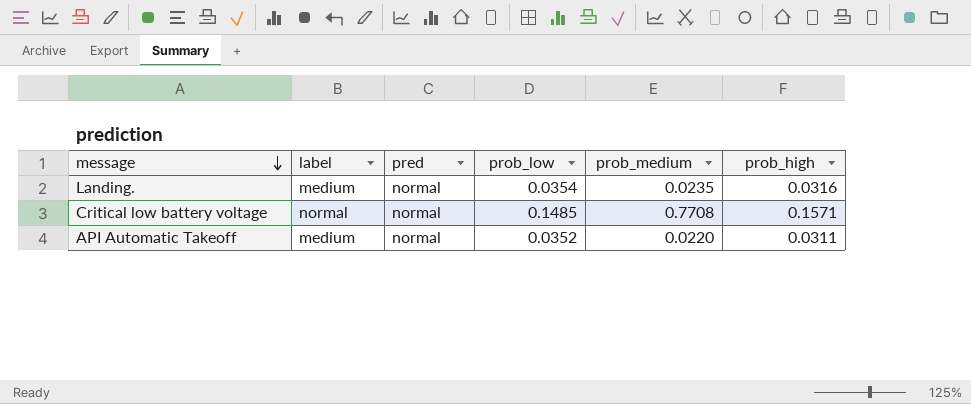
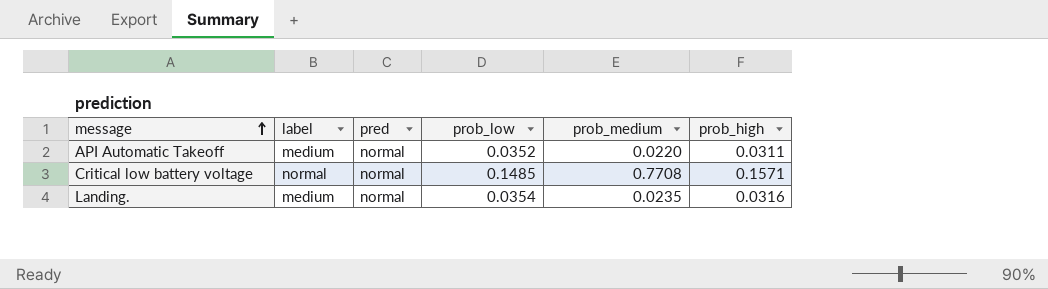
row order: message descending -> message ascending

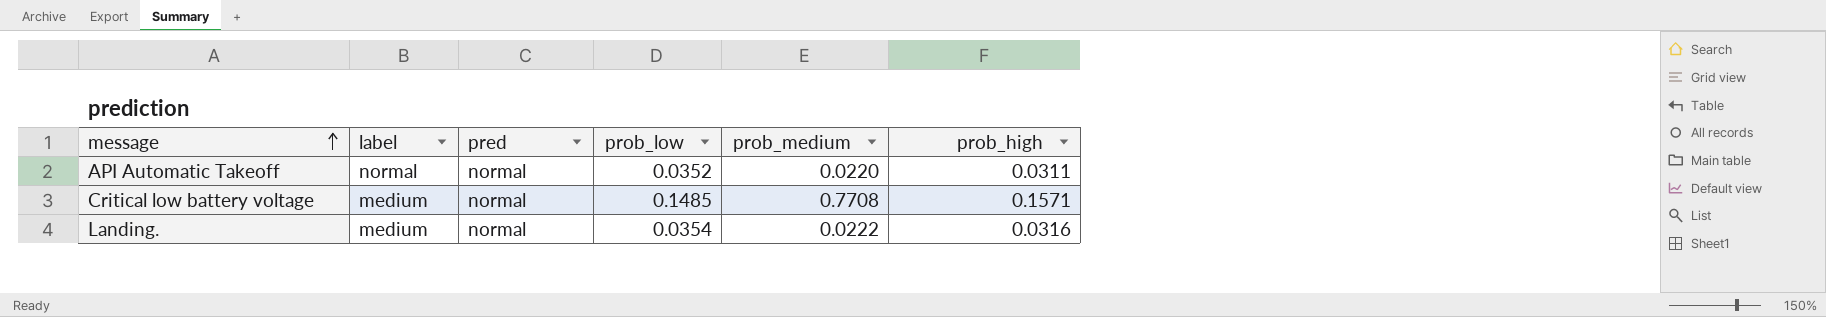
API Automatic Takeoff | label: medium -> normal
Critical low battery voltage | label: normal -> medium
Landing. | prob_medium: 0.0235 -> 0.0222

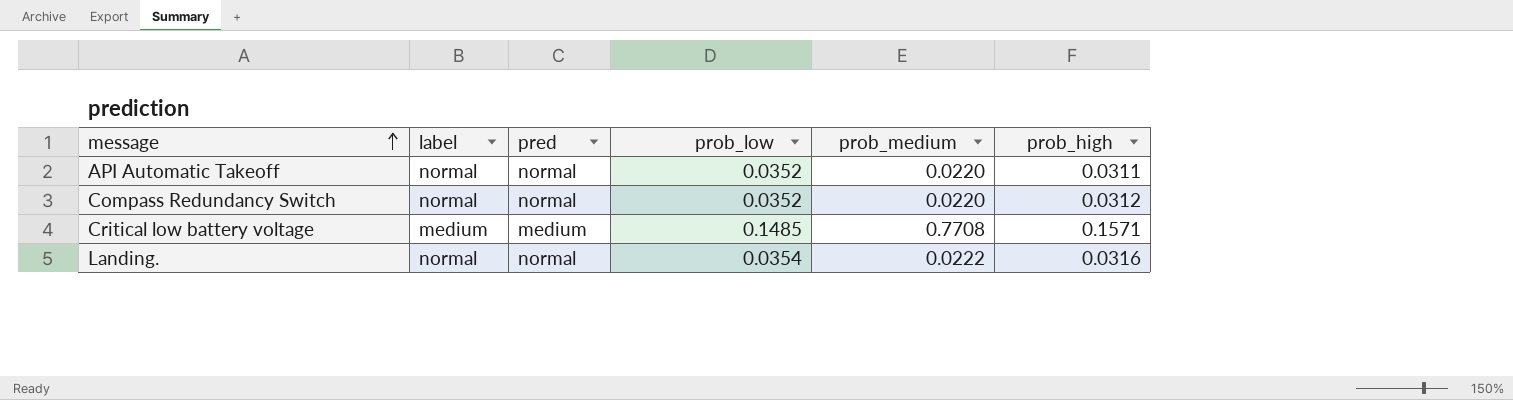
row Compass Redundancy Switch: none -> normal | normal | 0.0352 | 0.0220 | 0.0312
Critical low battery voltage | pred: normal -> medium
Landing. | label: medium -> normal

